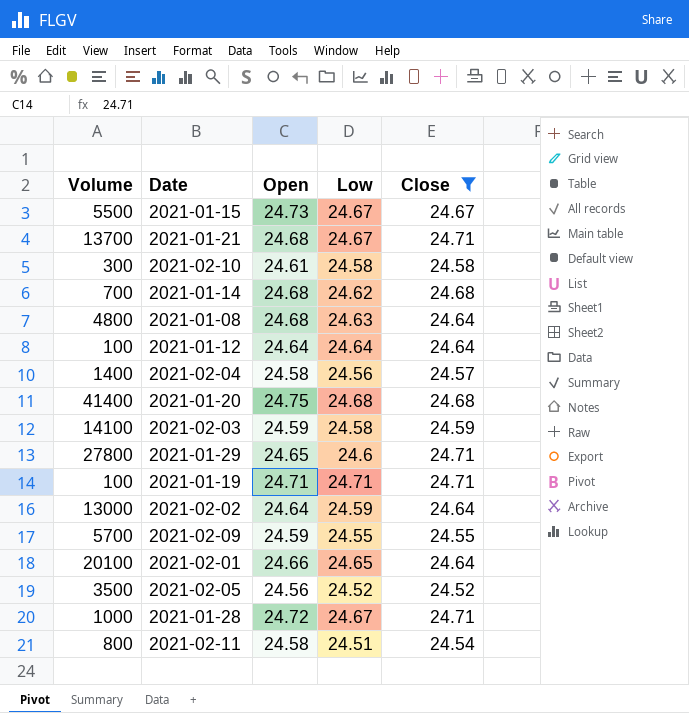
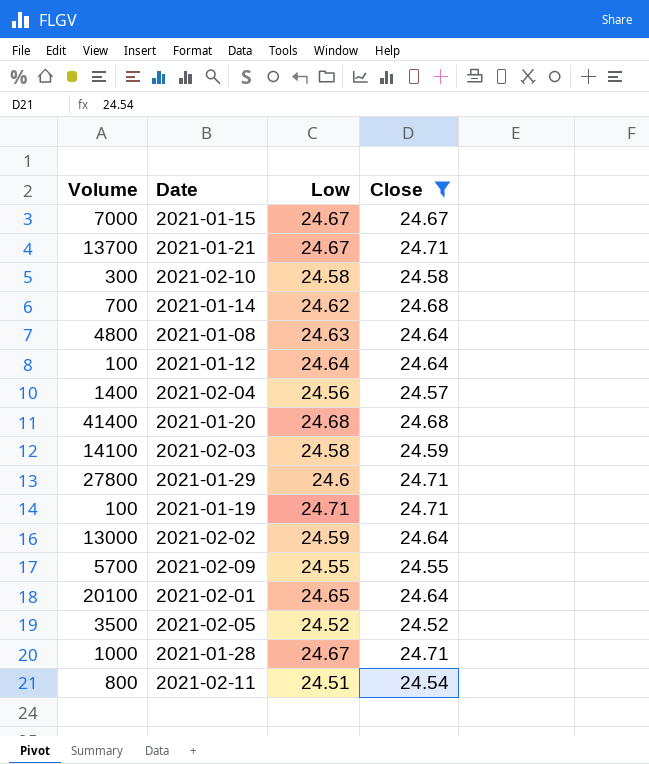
column Open | position: 3 -> none
2021-01-15 | Volume: 5500 -> 7000

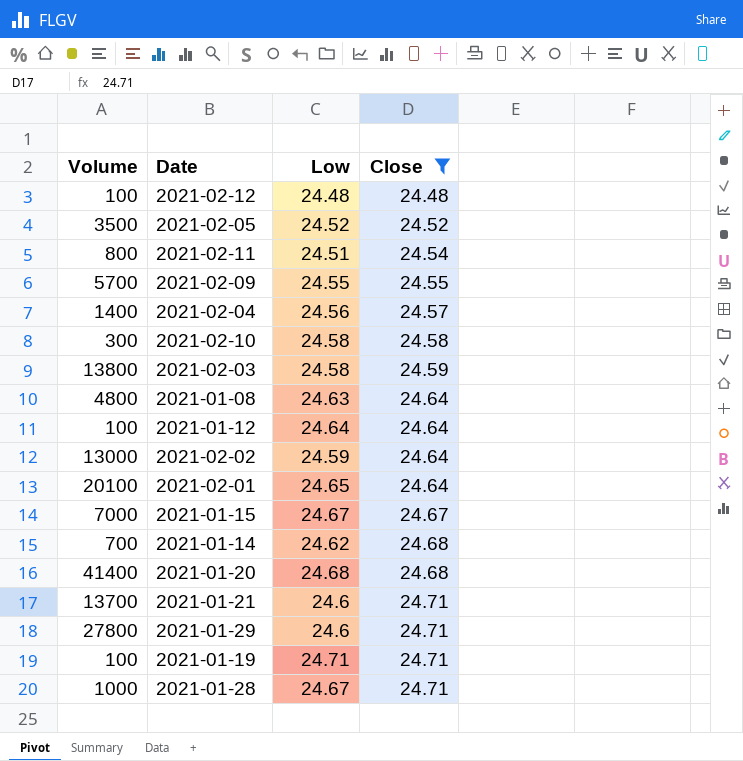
row order: none -> Close ascending
row 2021-02-12: none -> 100 | 24.48 | 24.48
2021-02-03 | Volume: 14100 -> 13800
2021-01-21 | Low: 24.67 -> 24.6

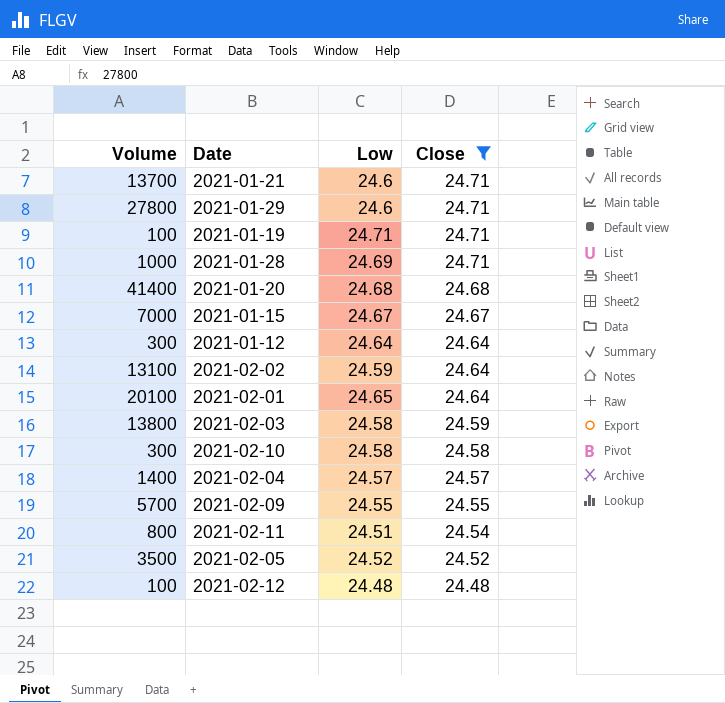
row order: Close ascending -> Close descending
row 2021-01-08: 4800 | 24.63 | 24.64 -> none
row 2021-01-14: 700 | 24.62 | 24.68 -> none
2021-01-28 | Low: 24.67 -> 24.69
2021-01-12 | Volume: 100 -> 300
2021-02-02 | Volume: 13000 -> 13100
2021-02-04 | Low: 24.56 -> 24.57

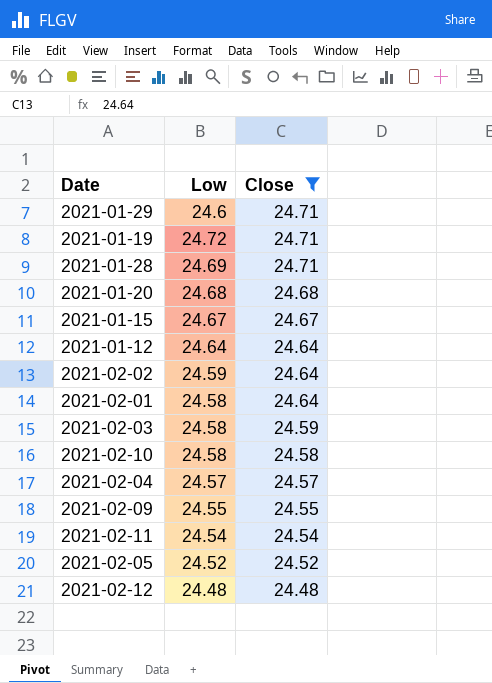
column Volume | position: 1 -> none
row 2021-01-21: 13700 | 24.6 | 24.71 -> none
2021-01-19 | Low: 24.71 -> 24.72
2021-02-01 | Low: 24.65 -> 24.58
2021-02-11 | Low: 24.51 -> 24.54

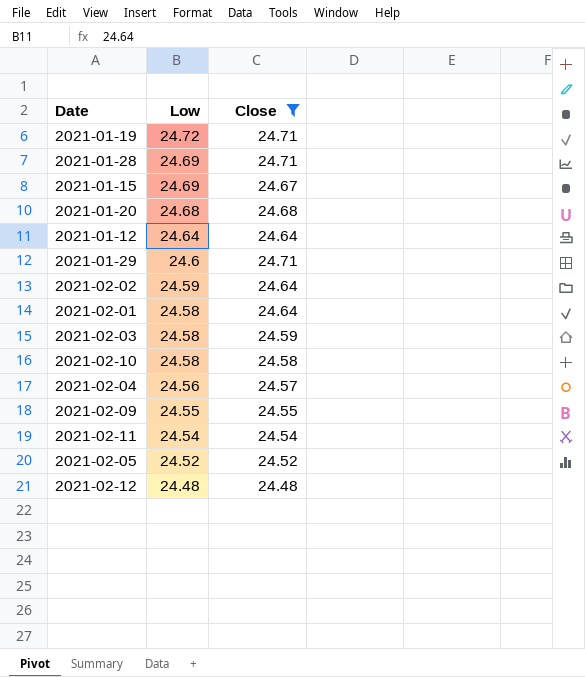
row order: Close descending -> Low descending
2021-01-15 | Low: 24.67 -> 24.69
2021-02-04 | Low: 24.57 -> 24.56

